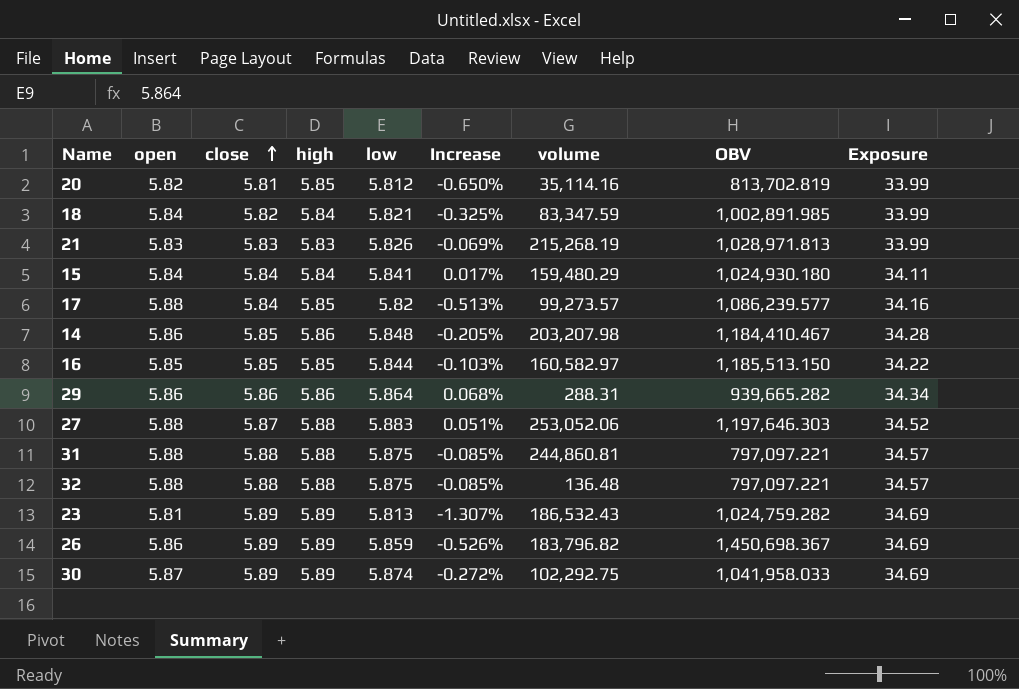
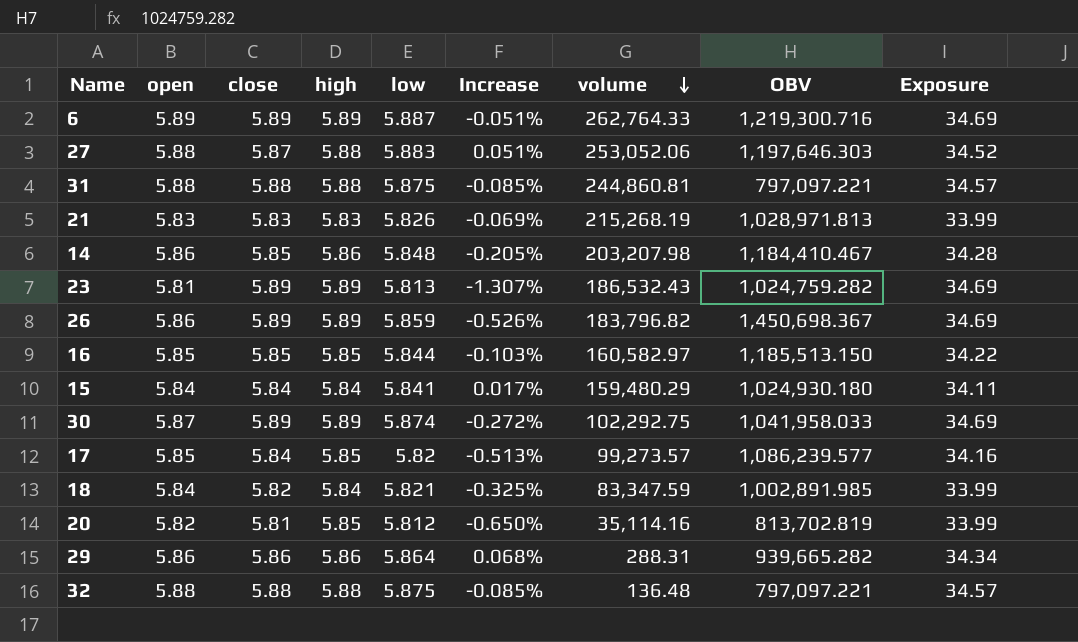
row order: close ascending -> volume descending
row 6: none -> 5.89 | 5.89 | 5.89 | 5.887 | -0.051% | 262,764.33 | 1,219,300.716 | 34.69
17 | open: 5.88 -> 5.85

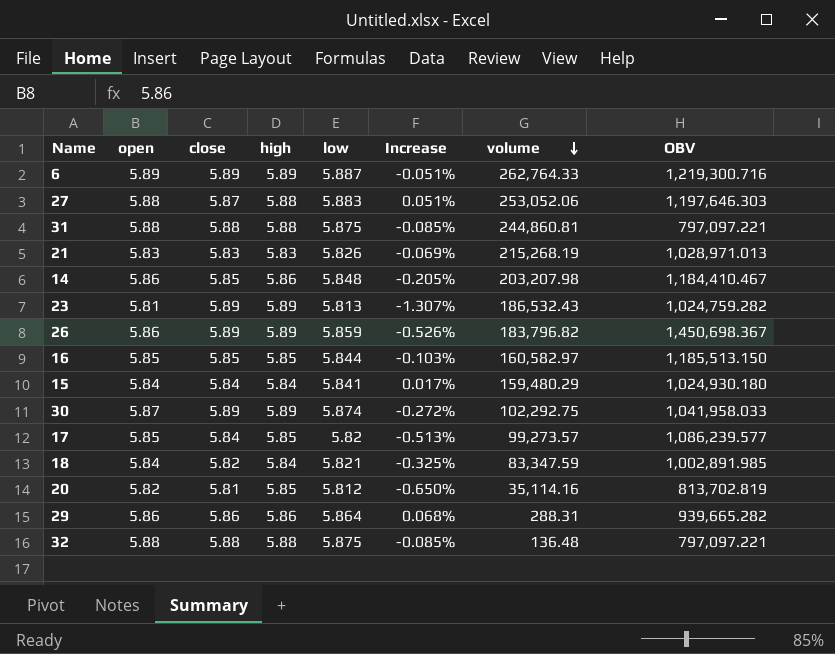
column Exposure | formula: [close] * [high] -> none
21 | OBV: 1,028,971.813 -> 1,028,971.013

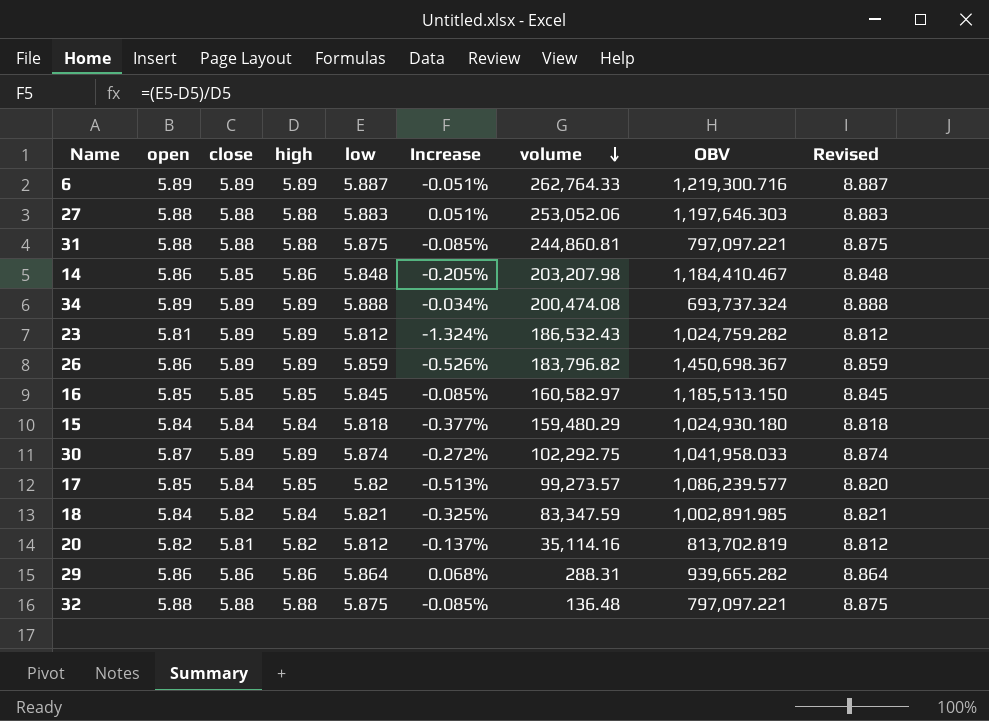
column Revised | formula: none -> [low] + 3
row 21: 5.83 | 5.83 | 5.83 | 5.826 | -0.069% | 215,268.19 | 1,028,971.013 -> none
27 | close: 5.87 -> 5.88
row 34: none -> 5.89 | 5.89 | 5.89 | 5.888 | -0.034% | 200,474.08 | 693,737.324 | 8.888
23 | low: 5.813 -> 5.812
23 | Increase: -1.307% -> -1.324%
16 | low: 5.844 -> 5.845
16 | Increase: -0.103% -> -0.085%
15 | low: 5.841 -> 5.818
15 | Increase: 0.017% -> -0.377%
20 | high: 5.85 -> 5.82
20 | Increase: -0.650% -> -0.137%

